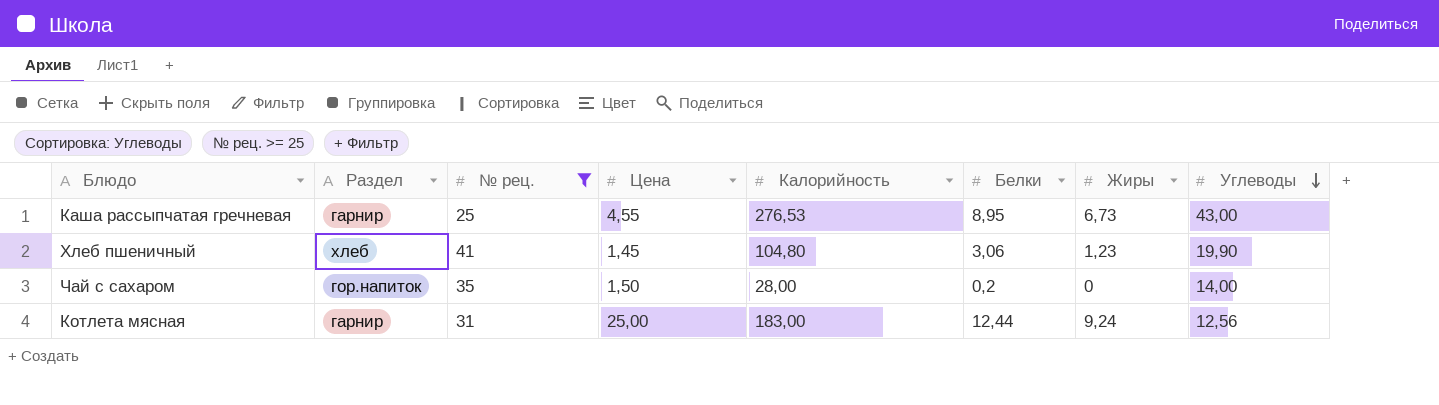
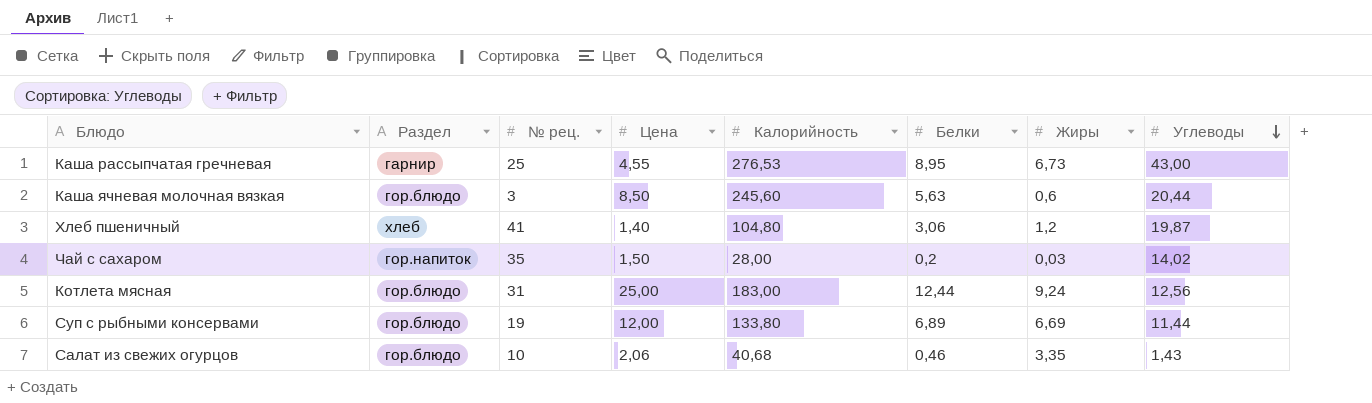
filter: № рец. >= 25 -> none
Хлеб пшеничный | Цена: 1,45 -> 1,40
Хлеб пшеничный | Жиры: 1,23 -> 1,2
Хлеб пшеничный | Углеводы: 19,90 -> 19,87
Чай с сахаром | Жиры: 0 -> 0,03
Чай с сахаром | Углеводы: 14,00 -> 14,02
Котлета мясная | Раздел: гарнир -> гор.блюдо

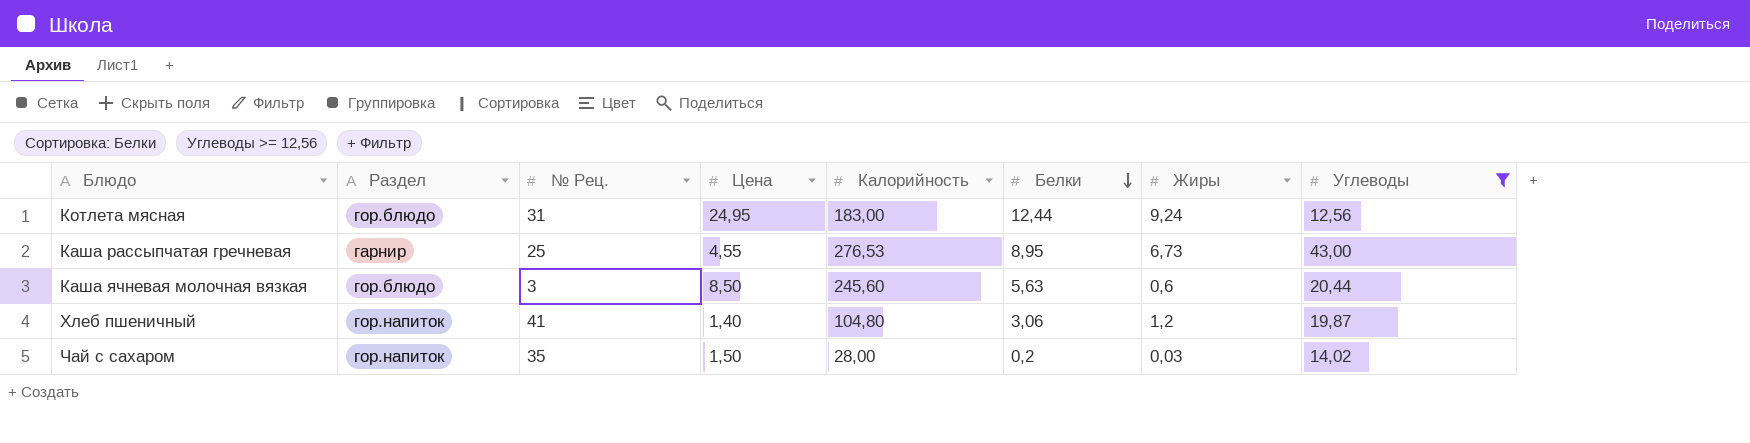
filter: none -> Углеводы >= 12,56
row order: Углеводы descending -> Белки descending
column name: № рец. -> № Рец.
Котлета мясная | Цена: 25,00 -> 24,95
Хлеб пшеничный | Раздел: хлеб -> гор.напиток

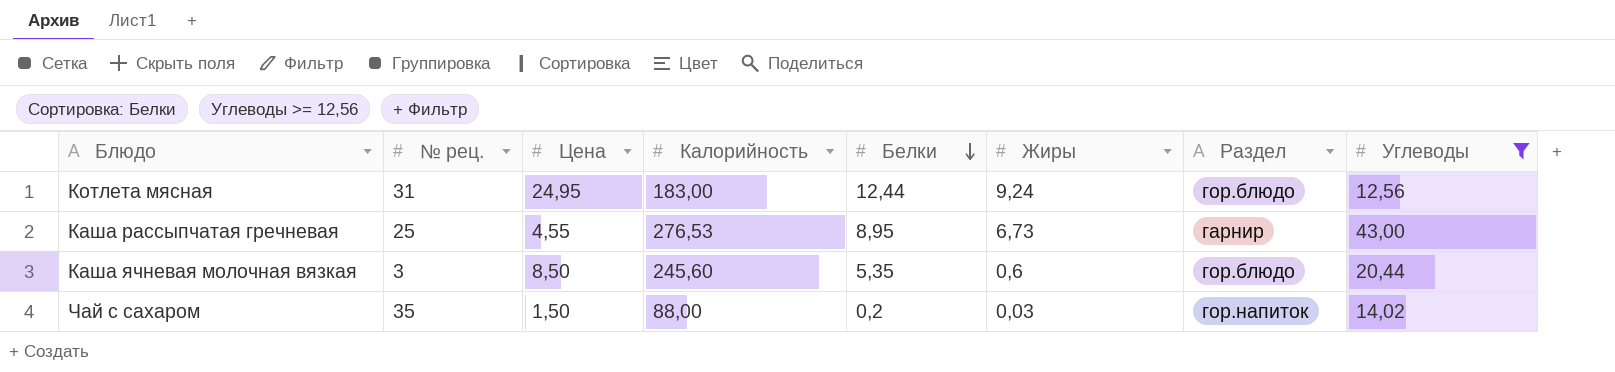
column name: № Рец. -> № рец.
column Раздел | position: 2 -> 7
row Хлеб пшеничный: гор.напиток | 41 | 1,40 | 104,80 | 3,06 | 1,2 | 19,87 -> none
Каша ячневая молочная вязкая | Белки: 5,63 -> 5,35
Чай с сахаром | Калорийность: 28,00 -> 88,00

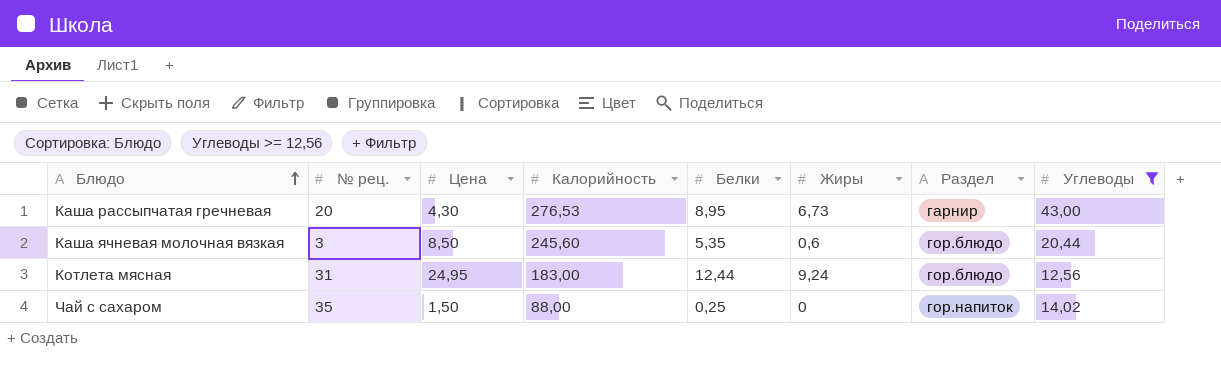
row order: Белки descending -> Блюдо ascending
Каша рассыпчатая гречневая | № рец.: 25 -> 20
Каша рассыпчатая гречневая | Цена: 4,55 -> 4,30
Чай с сахаром | Белки: 0,2 -> 0,25
Чай с сахаром | Жиры: 0,03 -> 0

